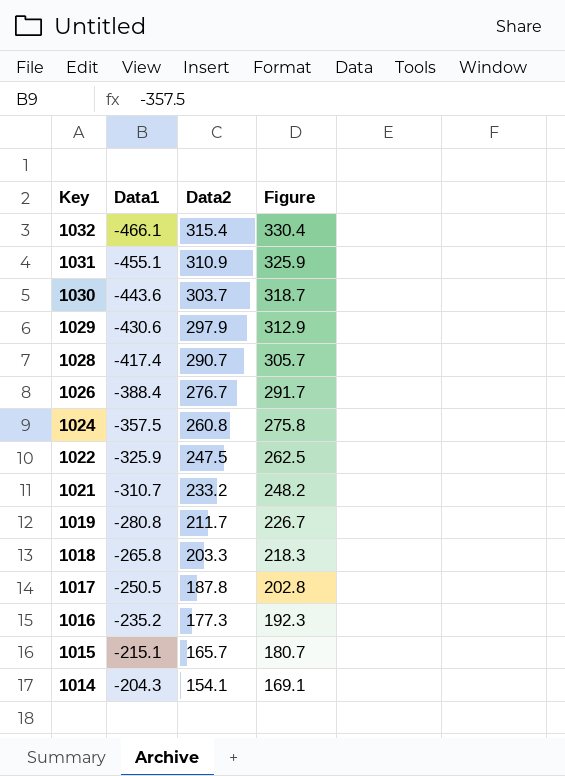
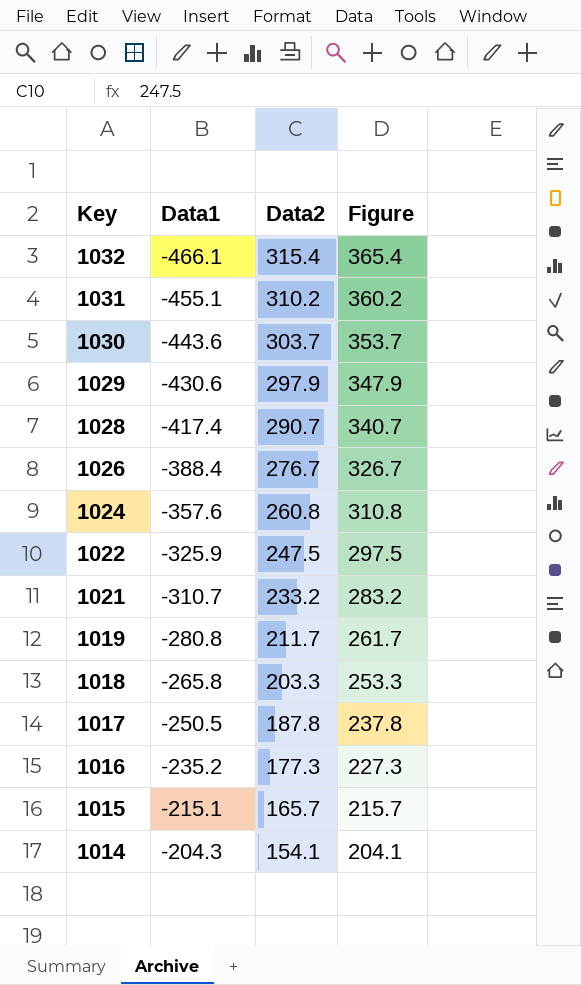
column Figure | formula: [Data2] + 15 -> [Data2] + 50
1031 | Data2: 310.9 -> 310.2
1024 | Data1: -357.5 -> -357.6

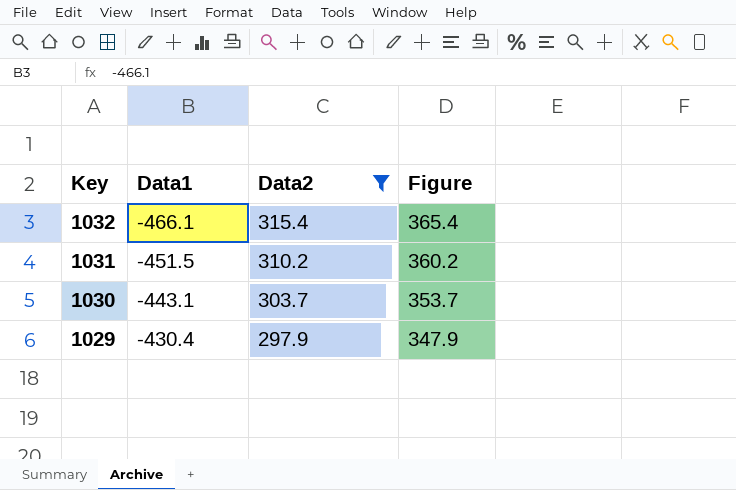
filter: none -> Data2 >= 297.9
1031 | Data1: -455.1 -> -451.5
1030 | Data1: -443.6 -> -443.1
1029 | Data1: -430.6 -> -430.4

